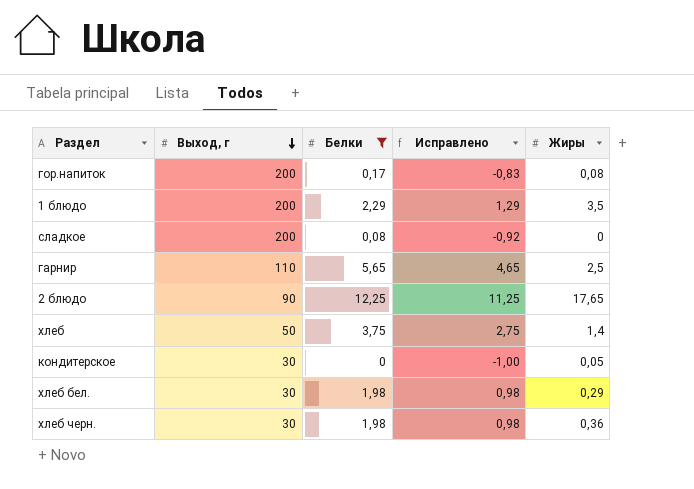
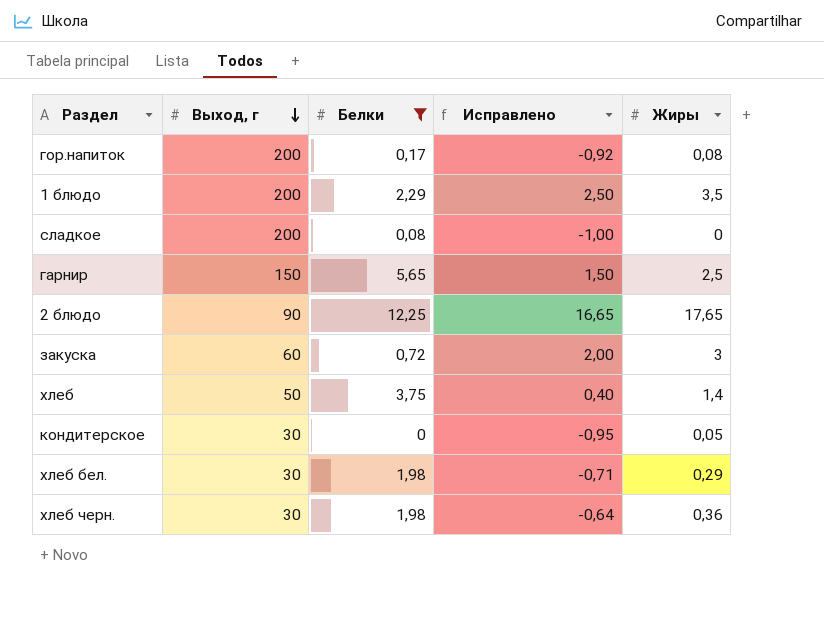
column Исправлено | formula: [Белки] - 1 -> [Жиры] - 1
гарнир | Выход, г: 110 -> 150
row закуска: none -> 60 | 0,72 | 2,00 | 3

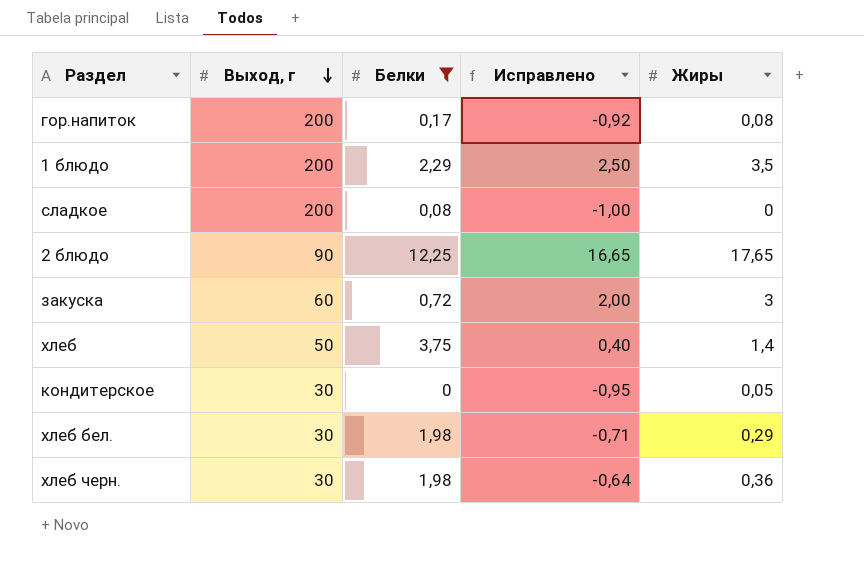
row гарнир: 150 | 5,65 | 1,50 | 2,5 -> none

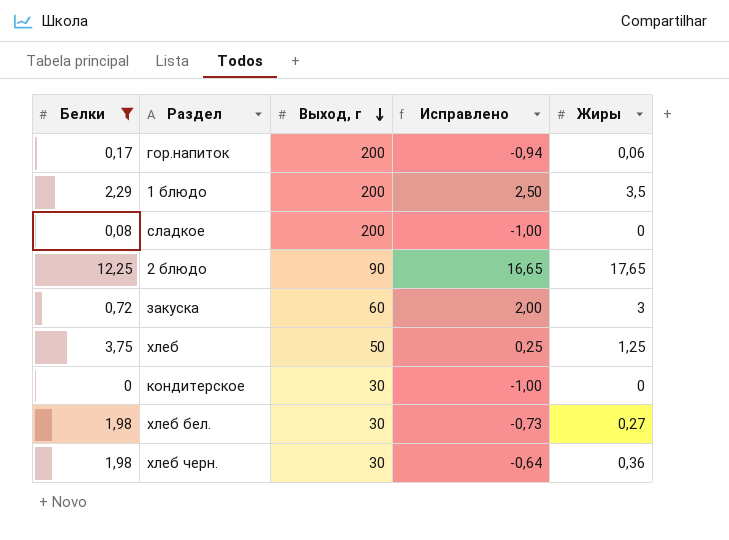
column Белки | position: 3 -> 1
гор.напиток | Исправлено: -0,92 -> -0,94
гор.напиток | Жиры: 0,08 -> 0,06
хлеб | Исправлено: 0,40 -> 0,25
хлеб | Жиры: 1,4 -> 1,25
кондитерское | Исправлено: -0,95 -> -1,00
кондитерское | Жиры: 0,05 -> 0
хлеб бел. | Исправлено: -0,71 -> -0,73
хлеб бел. | Жиры: 0,29 -> 0,27

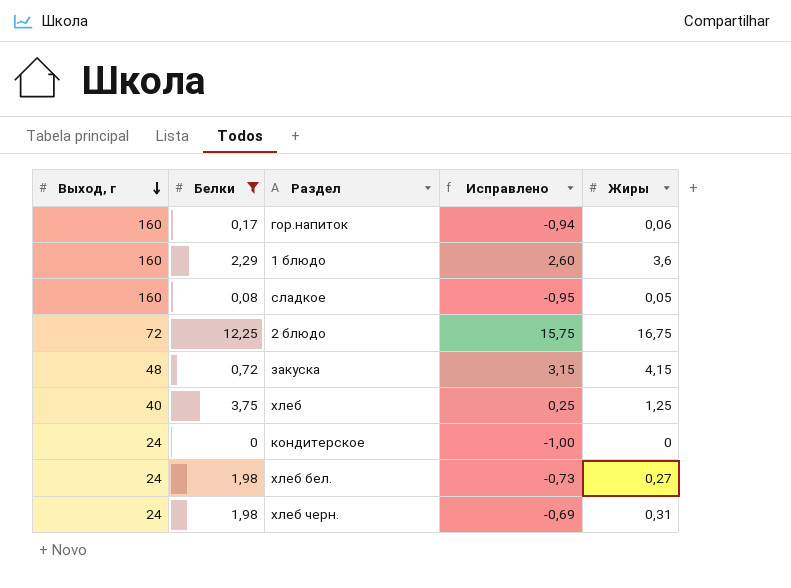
column Выход, г | position: 3 -> 1
гор.напиток | Выход, г: 200 -> 160
1 блюдо | Выход, г: 200 -> 160
1 блюдо | Исправлено: 2,50 -> 2,60
1 блюдо | Жиры: 3,5 -> 3,6
сладкое | Выход, г: 200 -> 160
сладкое | Исправлено: -1,00 -> -0,95
сладкое | Жиры: 0 -> 0,05
2 блюдо | Выход, г: 90 -> 72
2 блюдо | Исправлено: 16,65 -> 15,75
2 блюдо | Жиры: 17,65 -> 16,75
закуска | Выход, г: 60 -> 48
закуска | Исправлено: 2,00 -> 3,15
закуска | Жиры: 3 -> 4,15
хлеб | Выход, г: 50 -> 40
кондитерское | Выход, г: 30 -> 24
хлеб бел. | Выход, г: 30 -> 24
хлеб черн. | Выход, г: 30 -> 24
хлеб черн. | Исправлено: -0,64 -> -0,69
хлеб черн. | Жиры: 0,36 -> 0,31

